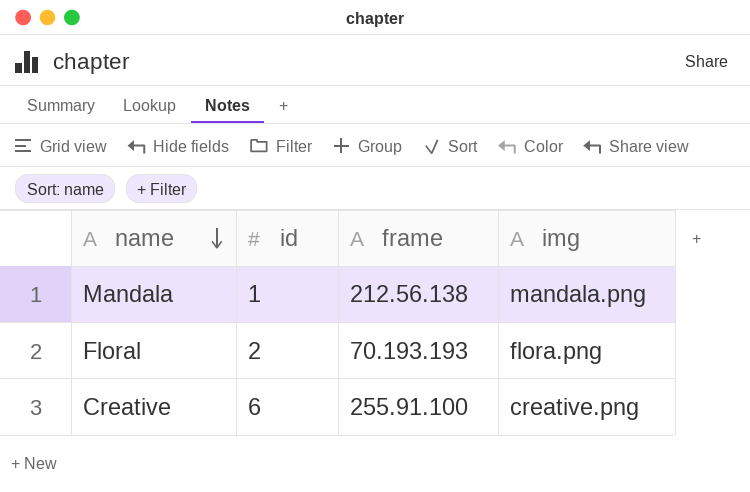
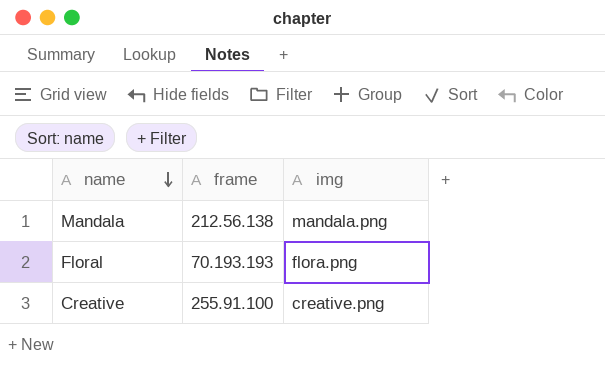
column id | position: 2 -> none

